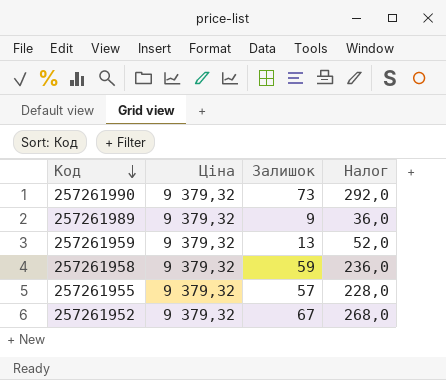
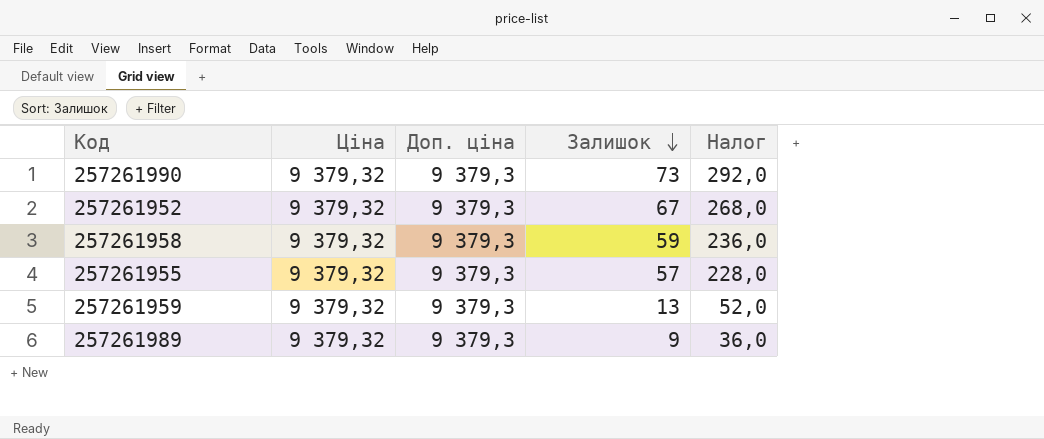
row order: Код descending -> Залишок descending
column Доп. ціна | position: none -> 3

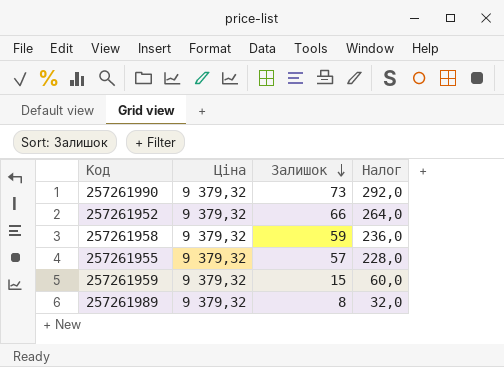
column Доп. ціна | position: 3 -> none
257261952 | Залишок: 67 -> 66
257261952 | Налог: 268,0 -> 264,0
257261959 | Залишок: 13 -> 15
257261959 | Налог: 52,0 -> 60,0
257261989 | Залишок: 9 -> 8
257261989 | Налог: 36,0 -> 32,0

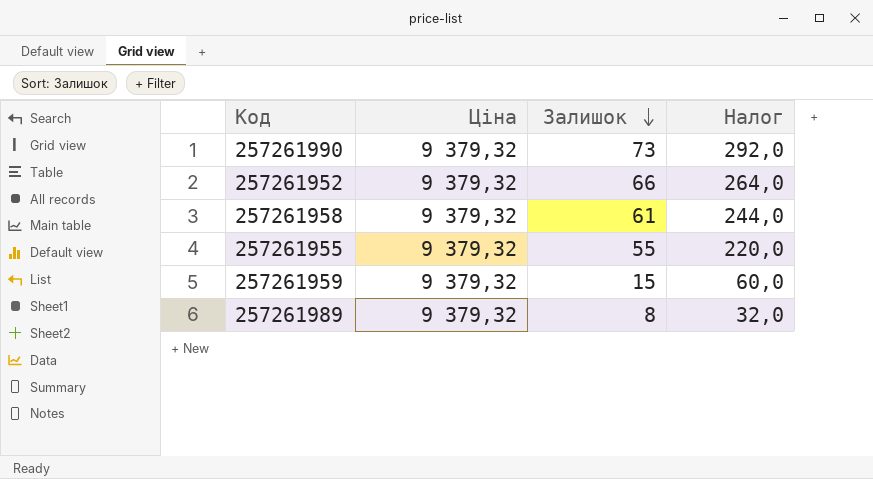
257261958 | Залишок: 59 -> 61
257261958 | Налог: 236,0 -> 244,0
257261955 | Залишок: 57 -> 55
257261955 | Налог: 228,0 -> 220,0

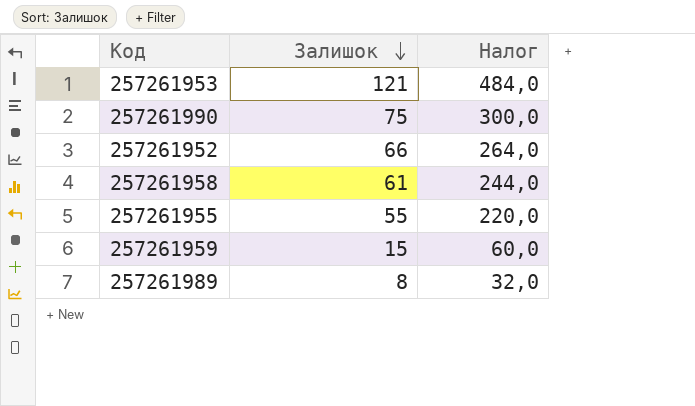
column Ціна | position: 2 -> none
row 257261953: none -> 121 | 484,0
257261990 | Залишок: 73 -> 75
257261990 | Налог: 292,0 -> 300,0

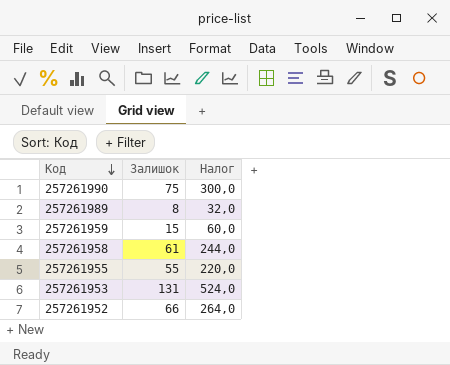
row order: Залишок descending -> Код descending
257261953 | Залишок: 121 -> 131
257261953 | Налог: 484,0 -> 524,0

